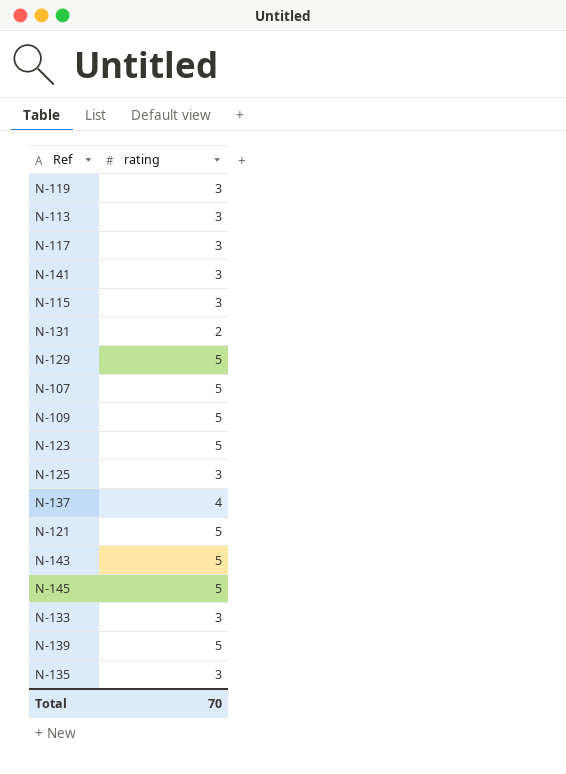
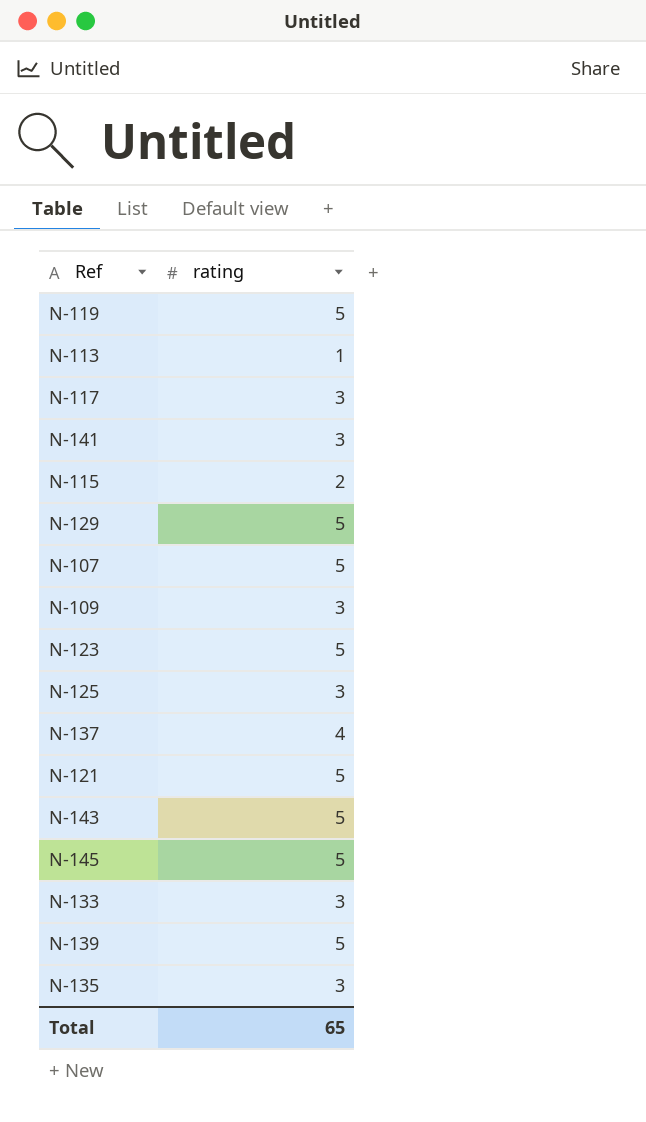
row N-131: 2 -> none
N-119 | rating: 3 -> 5
N-113 | rating: 3 -> 1
N-115 | rating: 3 -> 2
N-109 | rating: 5 -> 3
Total | rating: 70 -> 65

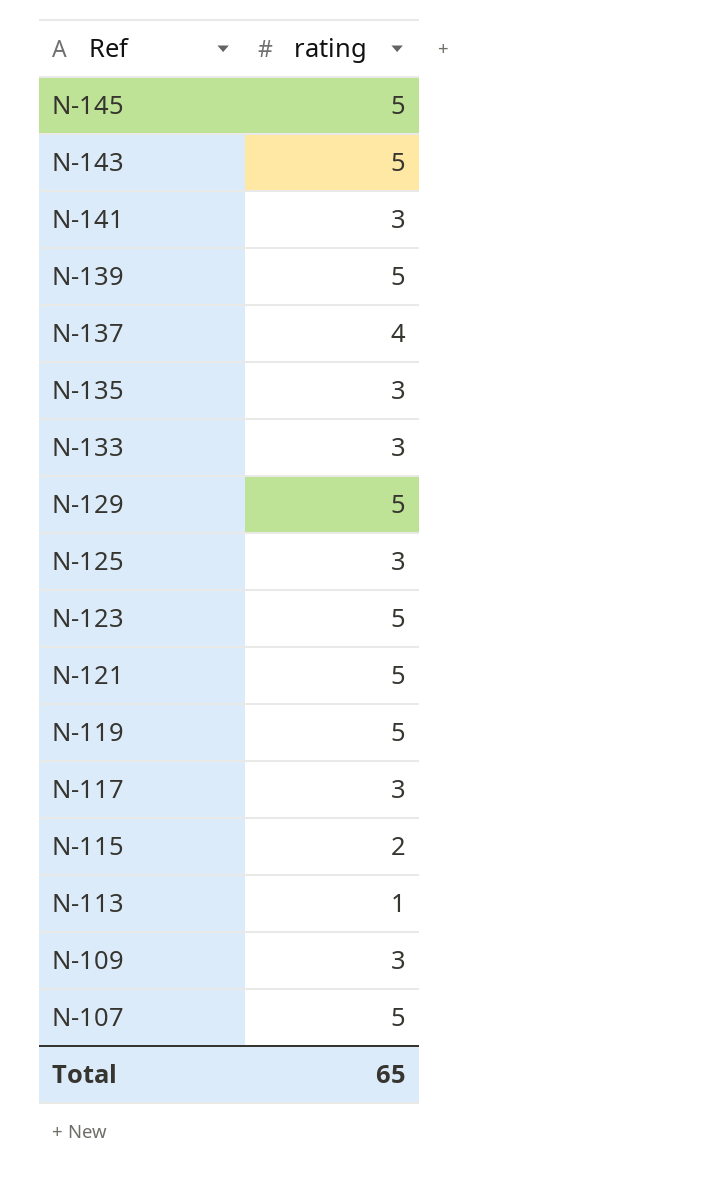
row order: none -> Ref descending

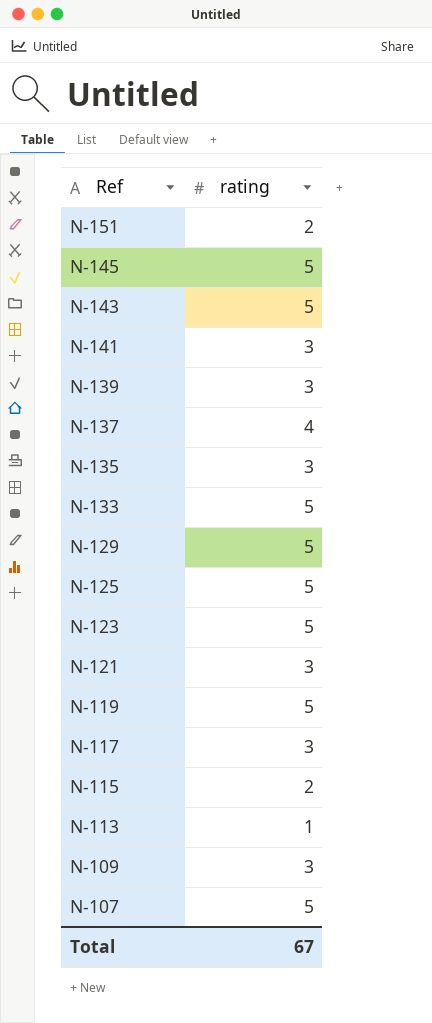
row N-151: none -> 2
N-139 | rating: 5 -> 3
N-133 | rating: 3 -> 5
N-125 | rating: 3 -> 5
N-121 | rating: 5 -> 3
Total | rating: 65 -> 67

